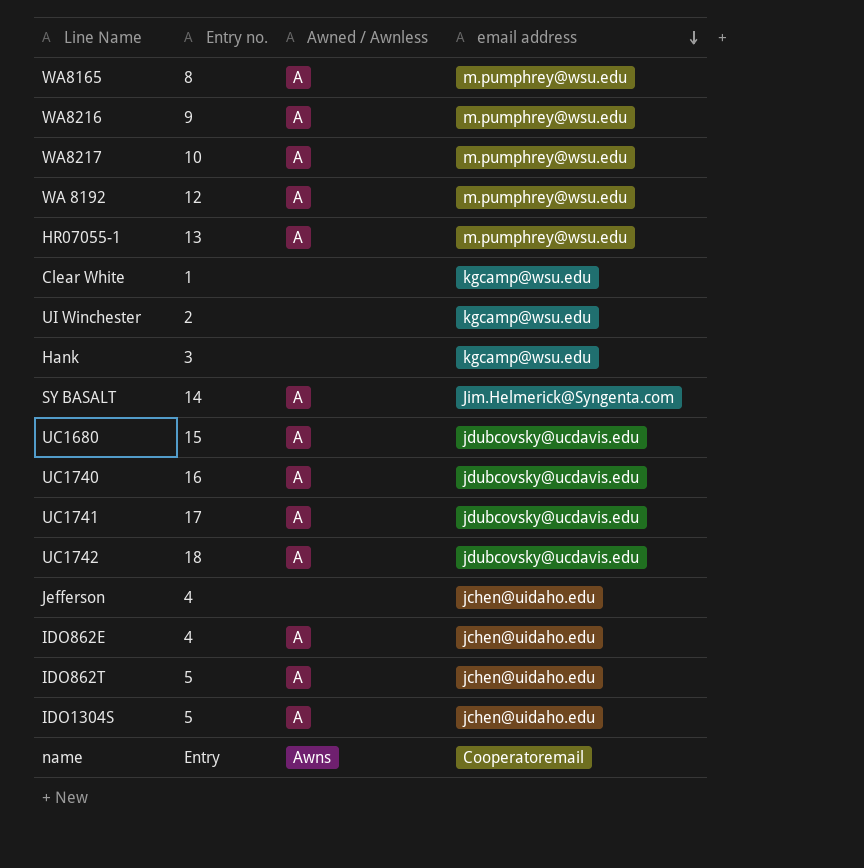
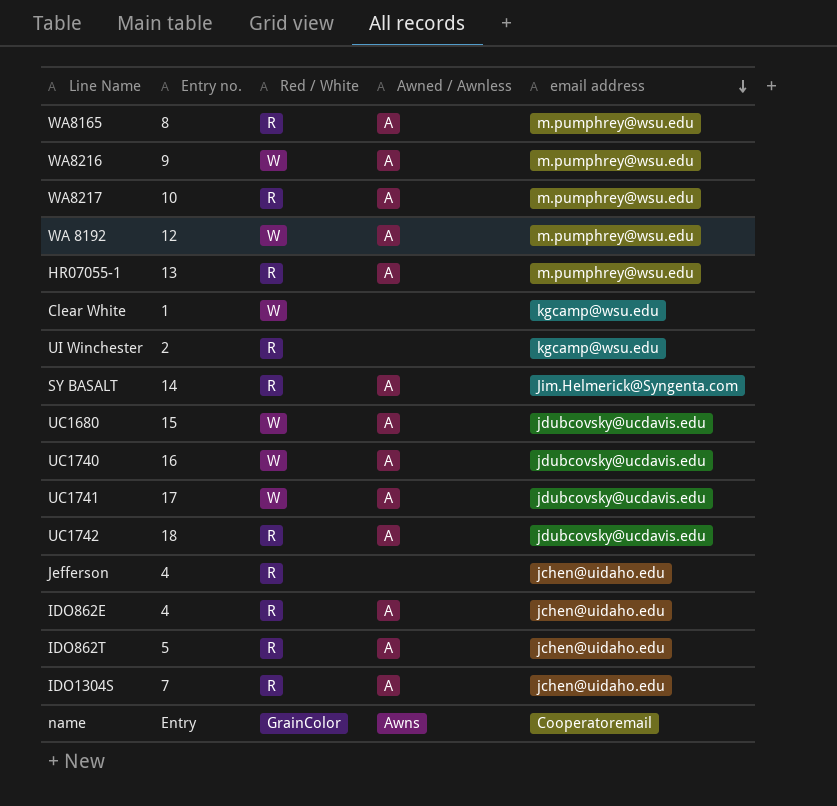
column Red / White | position: none -> 3
row Hank: 3 | none | kgcamp@wsu.edu -> none
IDO1304S | Entry no.: 5 -> 7

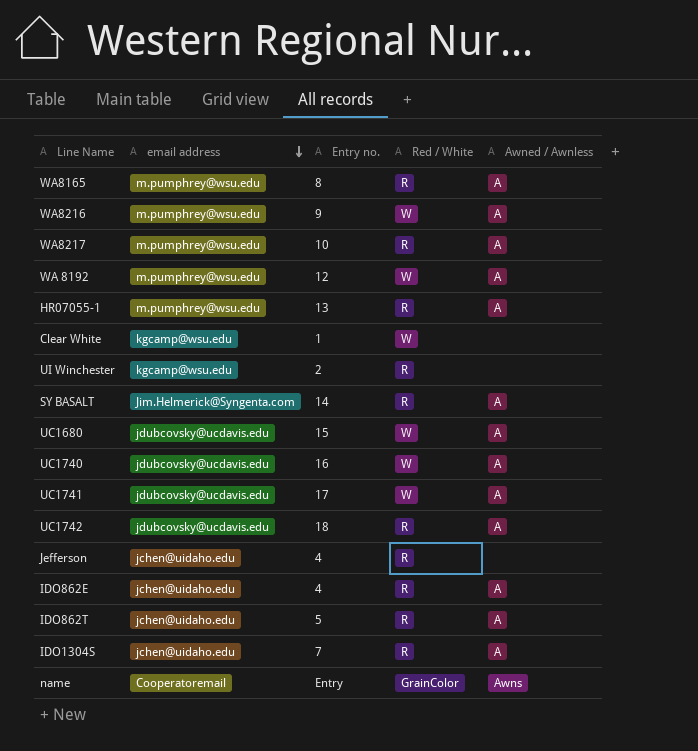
column email address | position: 5 -> 2

